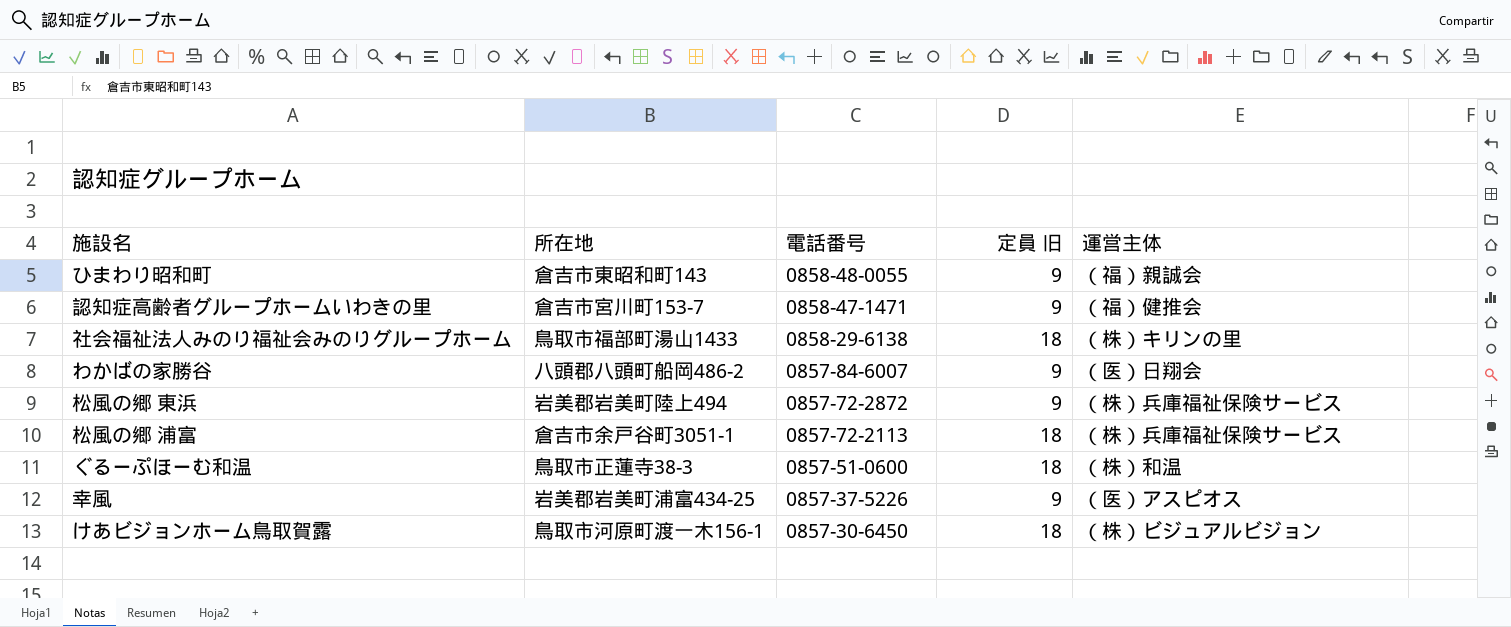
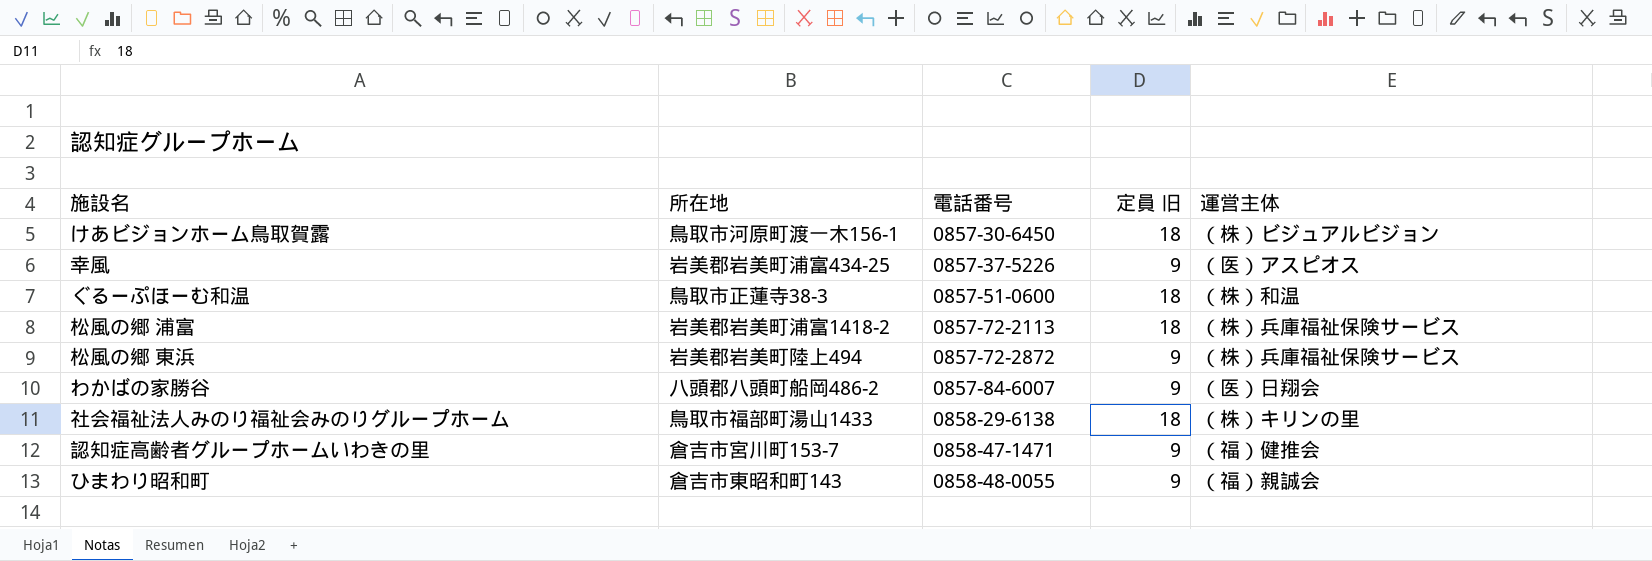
row order: 電話番号 descending -> 電話番号 ascending
松風の郷 浦富 | 所在地: 倉吉市余戸谷町3051-1 -> 岩美郡岩美町浦富1418-2

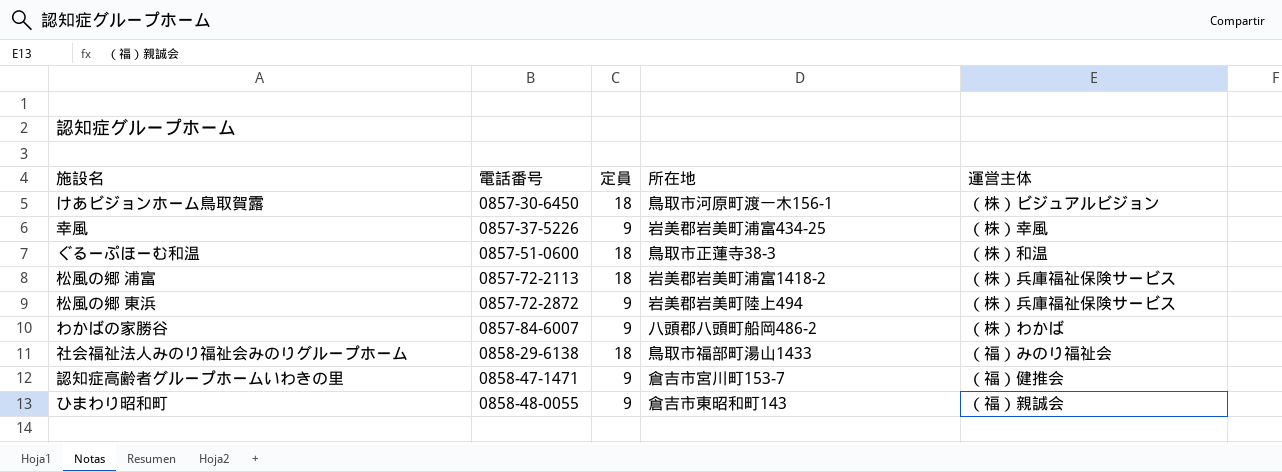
column name: 定員 旧 -> 定員
column 所在地 | position: 2 -> 4
幸風 | 運営主体: （医）アスピオス -> （株）幸風
わかばの家勝谷 | 運営主体: （医）日翔会 -> （株）わかば
社会福祉法人みのり福祉会みのりグループホーム | 運営主体: （株）キリンの里 -> （福）みのり福祉会

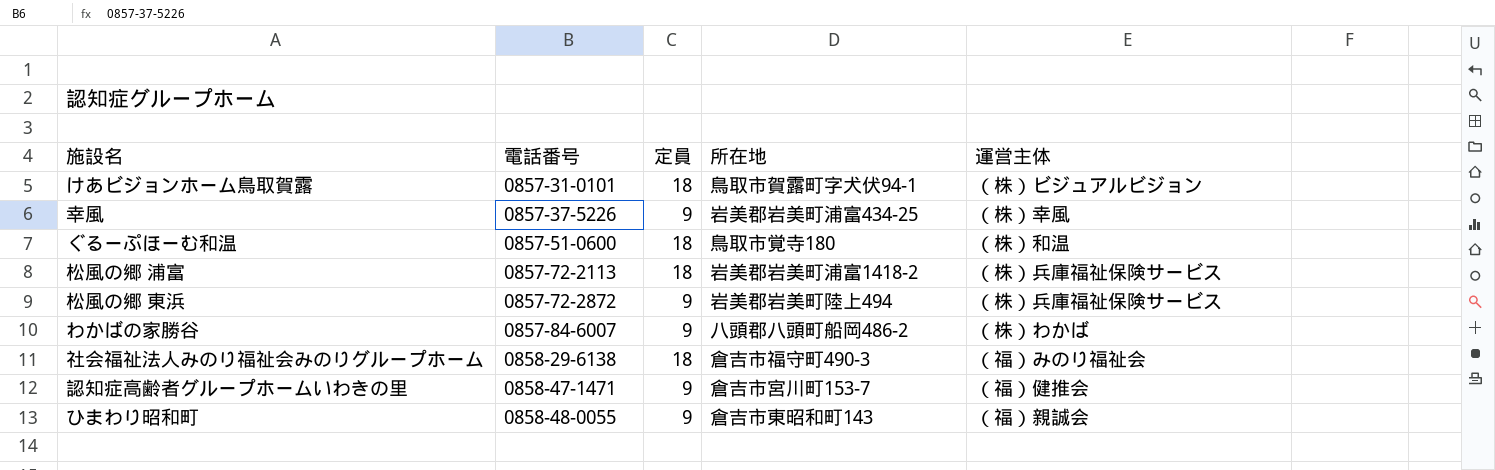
けあビジョンホーム鳥取賀露 | 電話番号: 0857-30-6450 -> 0857-31-0101
けあビジョンホーム鳥取賀露 | 所在地: 鳥取市河原町渡一木156-1 -> 鳥取市賀露町字犬伏94-1
ぐるーぷほーむ和温 | 所在地: 鳥取市正蓮寺38-3 -> 鳥取市覚寺180
社会福祉法人みのり福祉会みのりグループホーム | 所在地: 鳥取市福部町湯山1433 -> 倉吉市福守町490-3

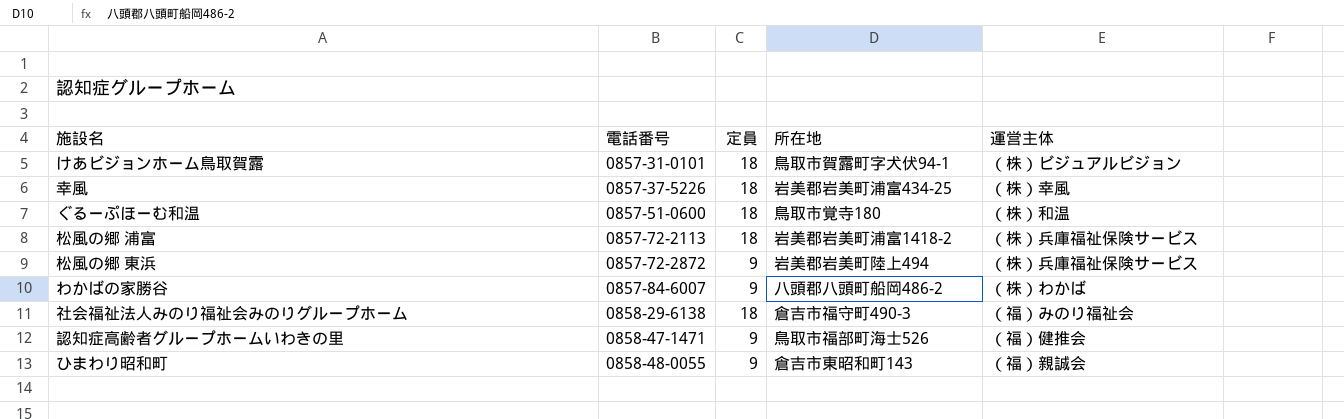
幸風 | 定員: 9 -> 18
認知症高齢者グループホームいわきの里 | 所在地: 倉吉市宮川町153-7 -> 鳥取市福部町海士526

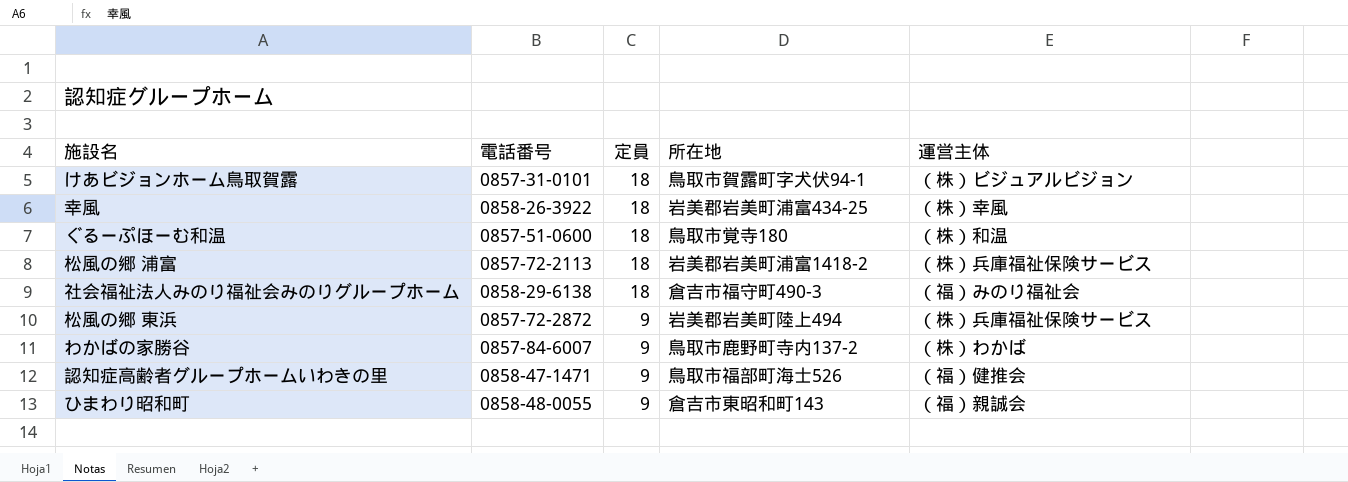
row order: 電話番号 ascending -> 定員 descending
幸風 | 電話番号: 0857-37-5226 -> 0858-26-3922
わかばの家勝谷 | 所在地: 八頭郡八頭町船岡486-2 -> 鳥取市鹿野町寺内137-2

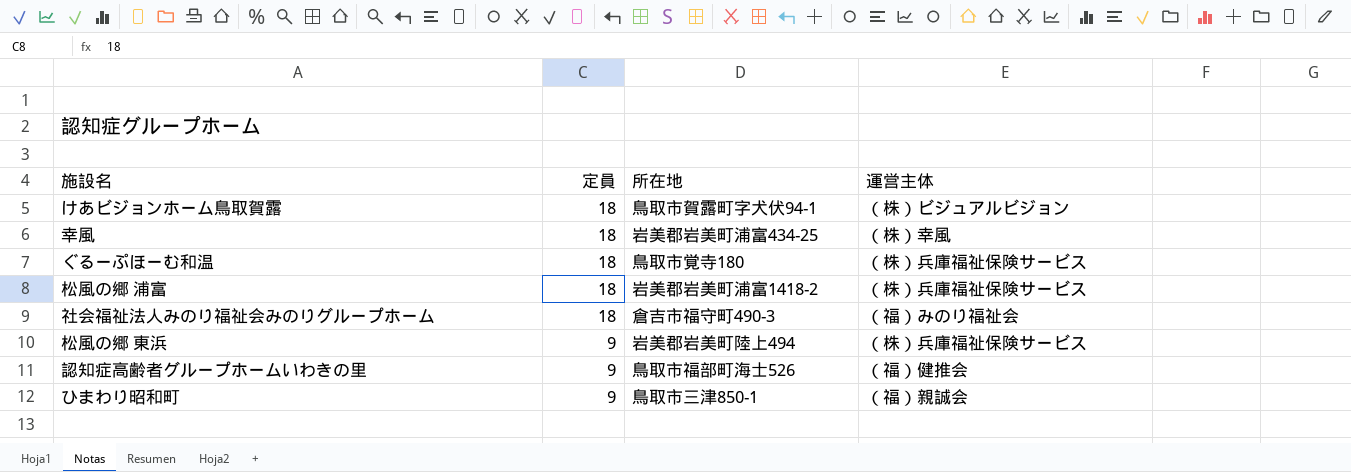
column 電話番号 | position: 2 -> none
row わかばの家勝谷: 0857-84-6007 | 9 | 鳥取市鹿野町寺内137-2 | （株）わかば -> none
ぐるーぷほーむ和温 | 運営主体: （株）和温 -> （株）兵庫福祉保険サービス
ひまわり昭和町 | 所在地: 倉吉市東昭和町143 -> 鳥取市三津850-1

